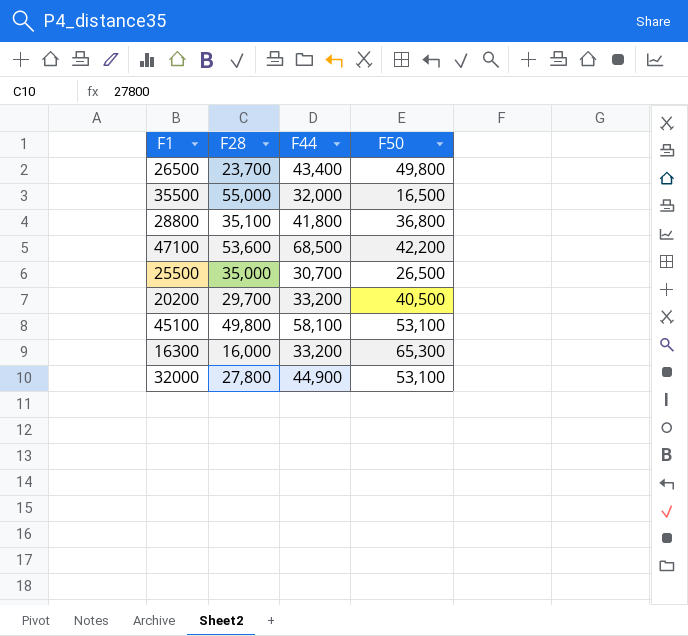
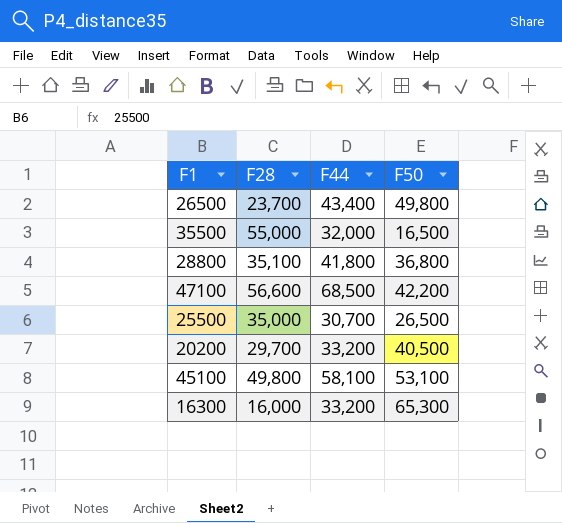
row 32000: 27,800 | 44,900 | 53,100 -> none
47100 | F28: 53,600 -> 56,600

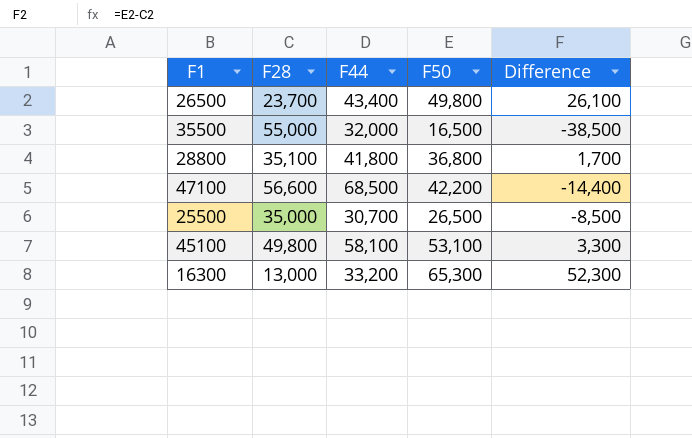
column Difference | formula: none -> [F50] - [F28]
row 20200: 29,700 | 33,200 | 40,500 -> none
16300 | F28: 16,000 -> 13,000

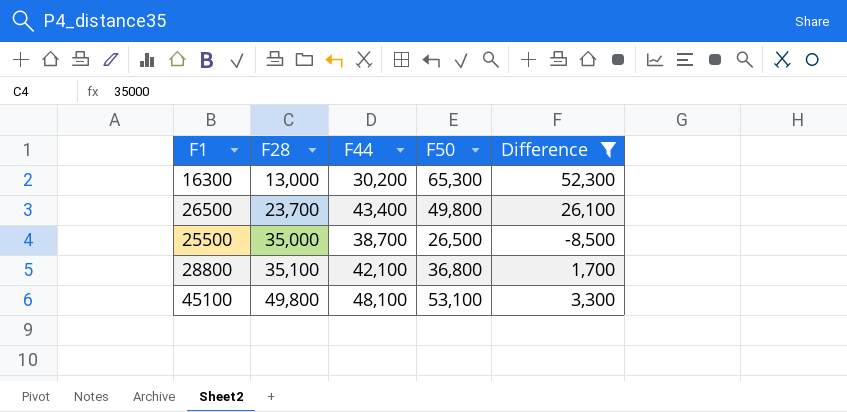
filter: none -> Difference >= -8,500
row order: none -> F28 ascending
16300 | F44: 33,200 -> 30,200
25500 | F44: 30,700 -> 38,700
28800 | F44: 41,800 -> 42,100
45100 | F44: 58,100 -> 48,100

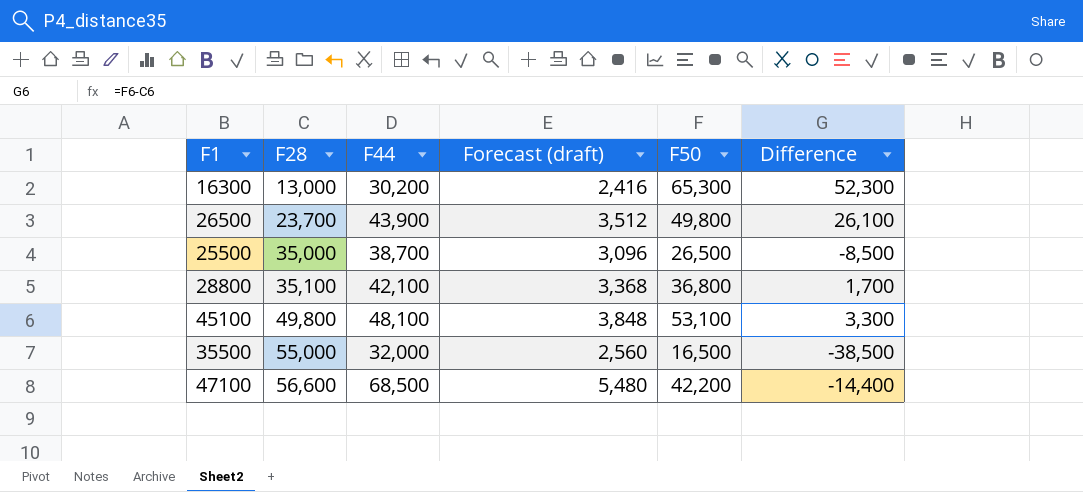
filter: Difference >= -8,500 -> none
column Forecast (draft) | formula: none -> [F44] * 0.08
26500 | F44: 43,400 -> 43,900

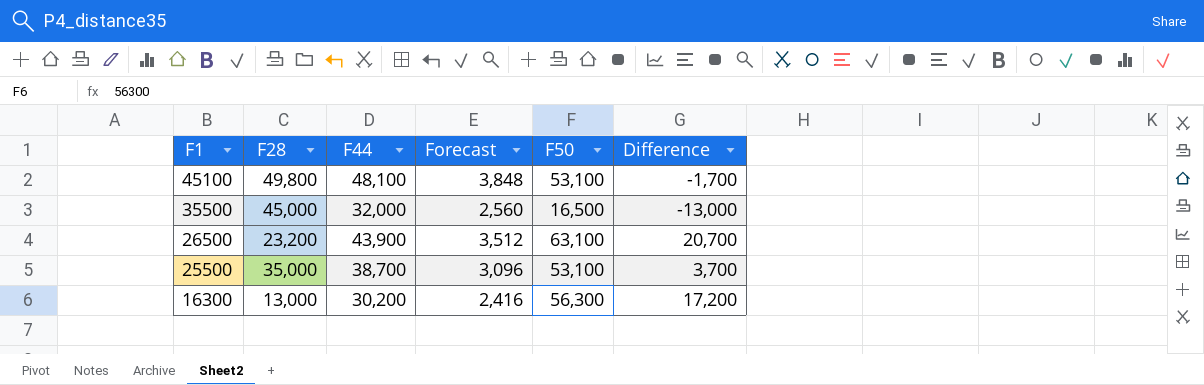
row order: F28 ascending -> F1 descending
column name: Forecast (draft) -> Forecast
column Difference | formula: [F50] - [F28] -> [F44] - [F28]
row 28800: 35,100 | 42,100 | 3,368 | 36,800 | 1,700 -> none
row 47100: 56,600 | 68,500 | 5,480 | 42,200 | -14,400 -> none
35500 | F28: 55,000 -> 45,000
26500 | F28: 23,700 -> 23,200
26500 | F50: 49,800 -> 63,100
25500 | F50: 26,500 -> 53,100
16300 | F50: 65,300 -> 56,300

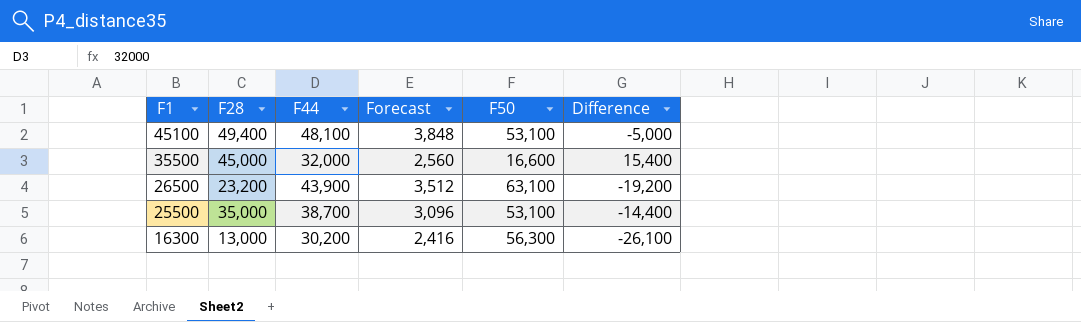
column Difference | formula: [F44] - [F28] -> [F44] - [F50]
45100 | F28: 49,800 -> 49,400
35500 | F50: 16,500 -> 16,600

